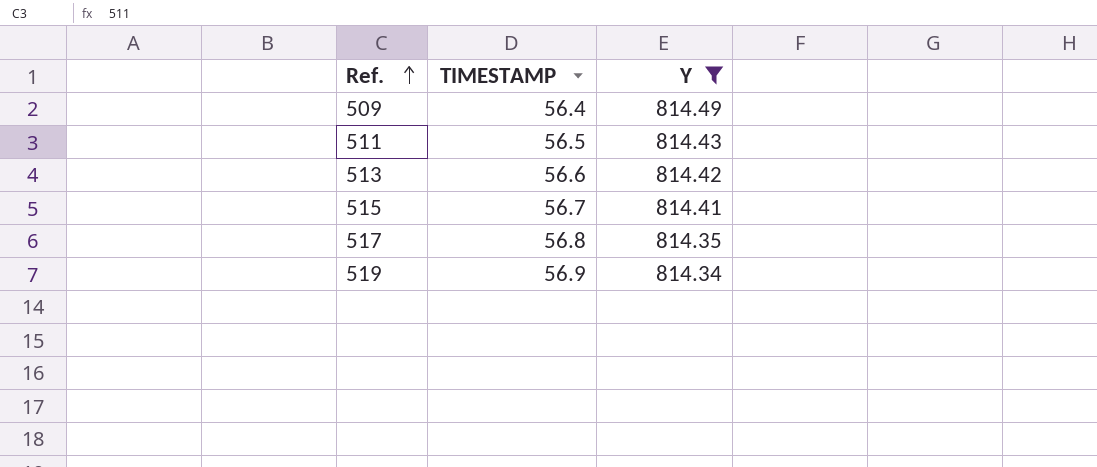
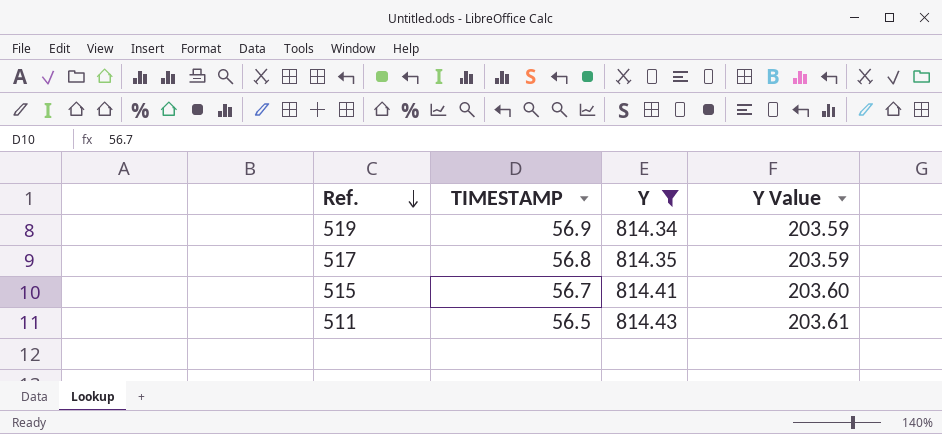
row order: Ref. ascending -> Ref. descending
column Y Value | formula: none -> [Y] * 0.25
row 509: 56.4 | 814.49 -> none
row 513: 56.6 | 814.42 -> none

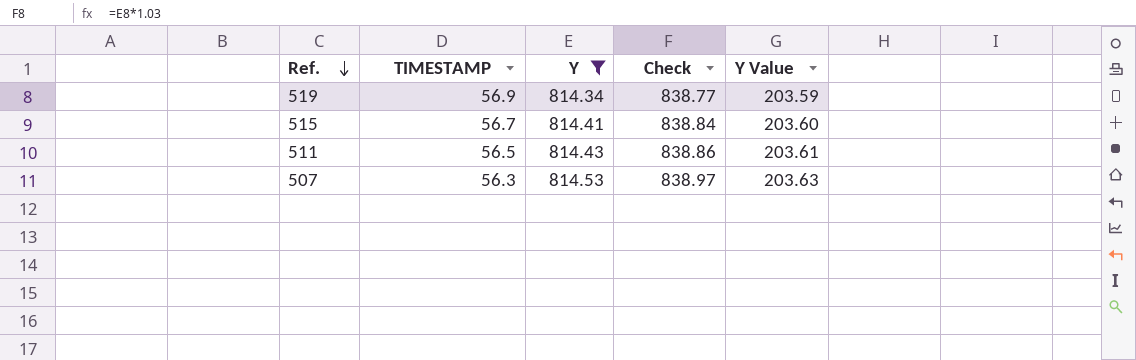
column Check | formula: none -> [Y] * 1.03
row 517: 56.8 | 814.35 | 203.59 -> none
row 507: none -> 56.3 | 814.53 | 838.97 | 203.63

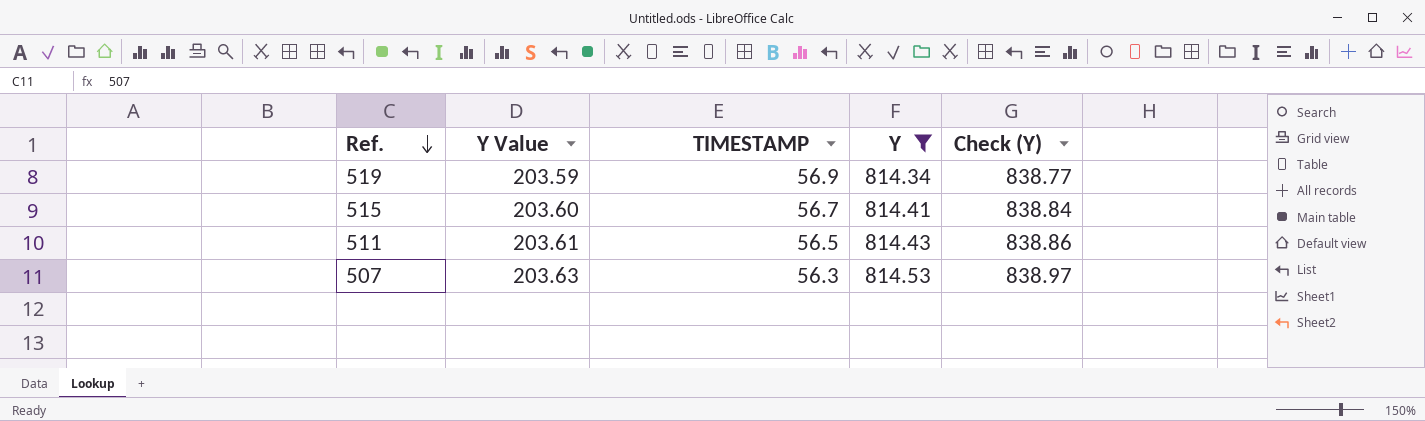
column Y Value | position: 5 -> 2
column name: Check -> Check (Y)

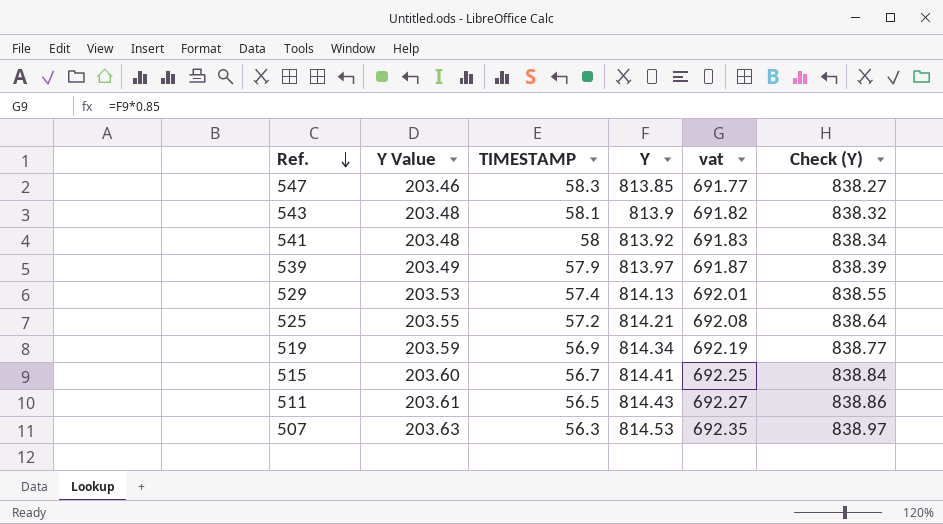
filter: Y >= 814.34 -> none
column vat | formula: none -> [Y] * 0.85

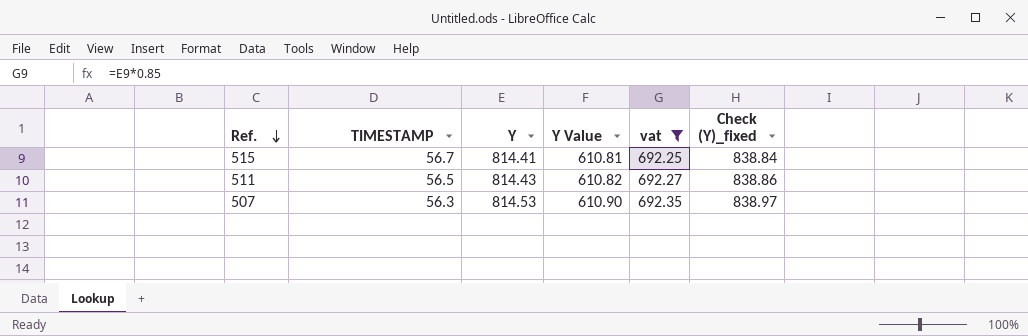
filter: none -> vat >= 692.25
column Y Value | formula: [Y] * 0.25 -> [Y] * 0.75
column Y Value | position: 2 -> 4
column name: Check (Y) -> Check (Y)_fixed

